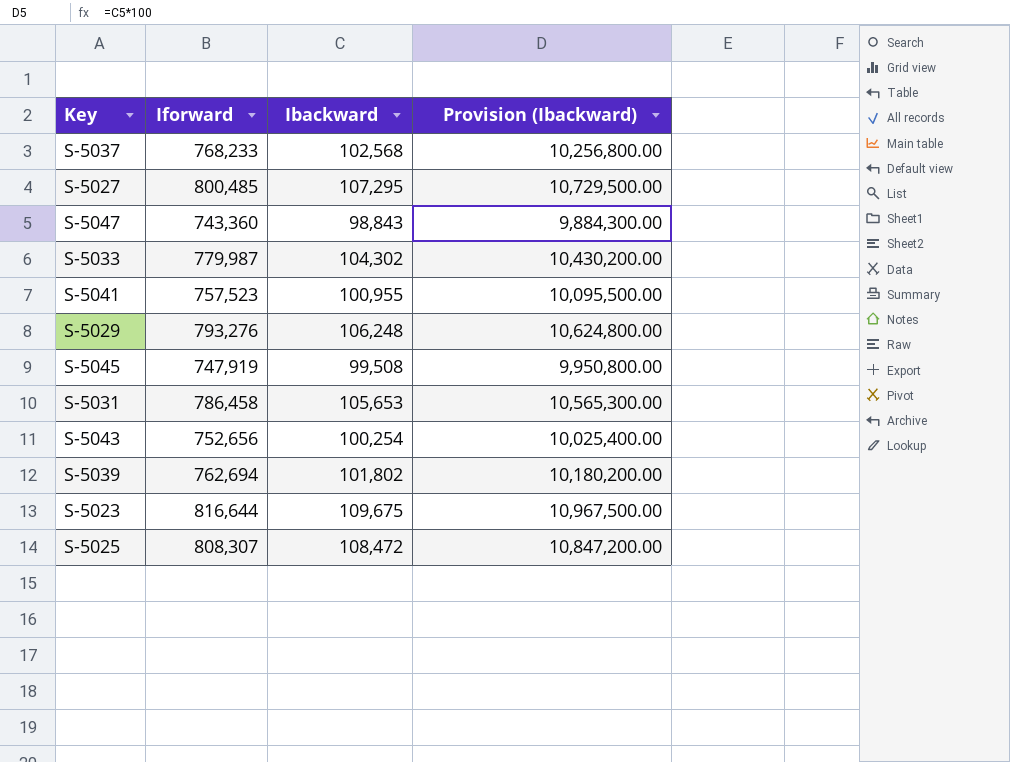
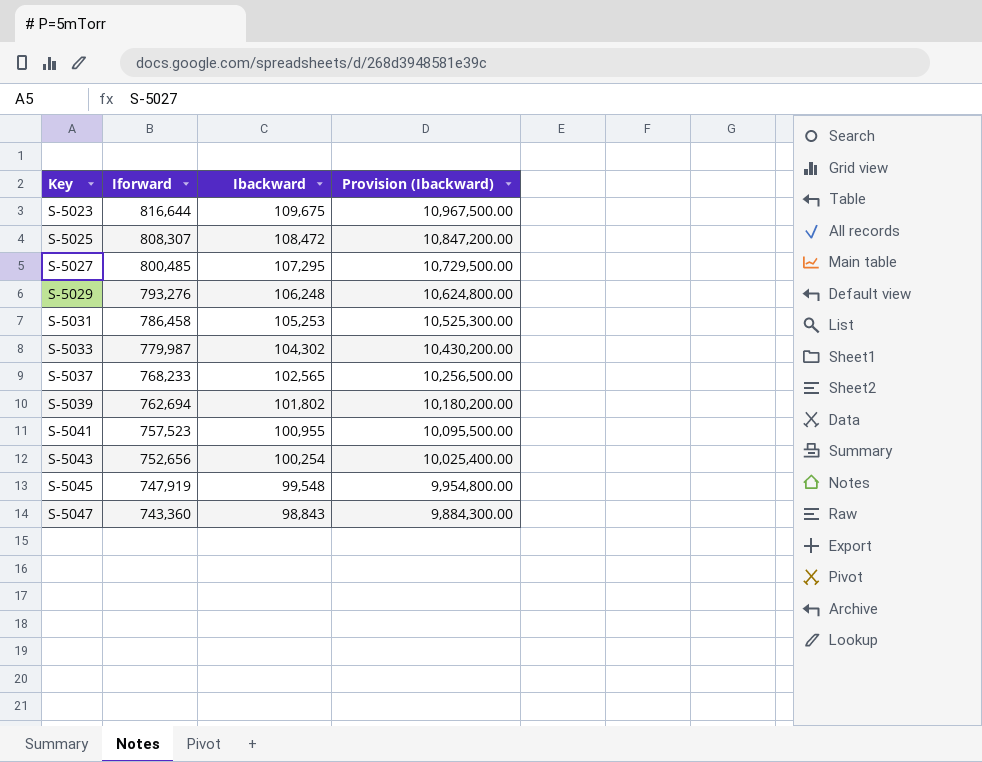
row order: none -> Key ascending
S-5031 | Ibackward: 105,653 -> 105,253
S-5031 | Provision (Ibackward): 10,565,300.00 -> 10,525,300.00
S-5037 | Ibackward: 102,568 -> 102,565
S-5037 | Provision (Ibackward): 10,256,800.00 -> 10,256,500.00
S-5045 | Ibackward: 99,508 -> 99,548
S-5045 | Provision (Ibackward): 9,950,800.00 -> 9,954,800.00

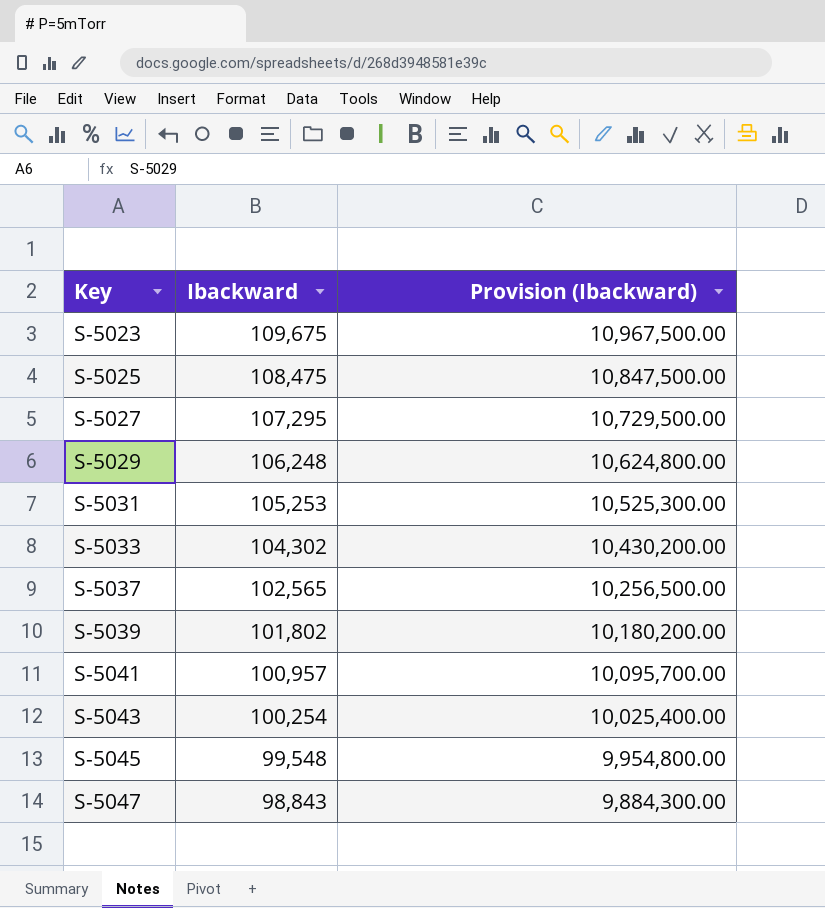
column Iforward | position: 2 -> none
S-5025 | Ibackward: 108,472 -> 108,475
S-5025 | Provision (Ibackward): 10,847,200.00 -> 10,847,500.00
S-5041 | Ibackward: 100,955 -> 100,957
S-5041 | Provision (Ibackward): 10,095,500.00 -> 10,095,700.00

